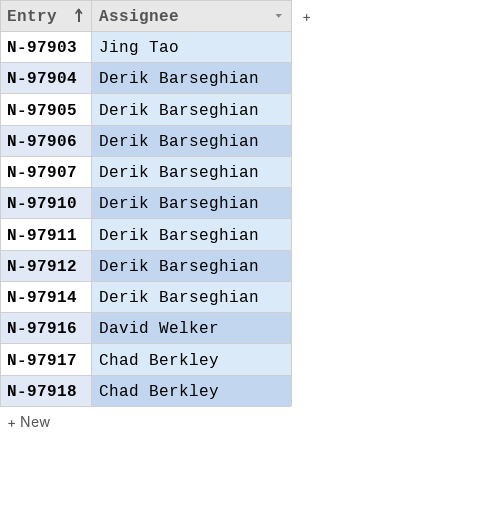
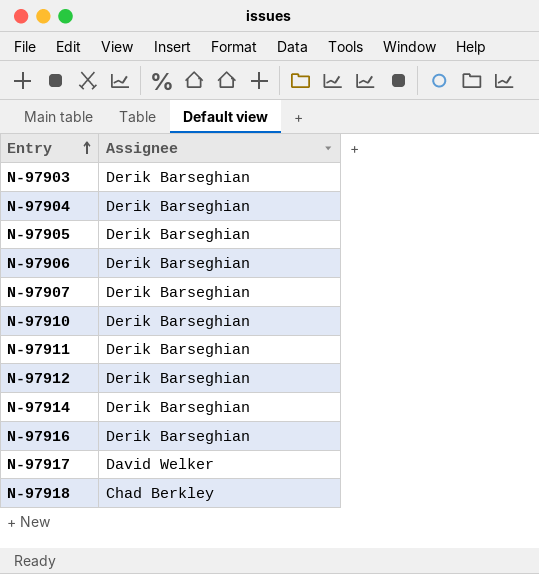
N-97903 | Assignee: Jing Tao -> Derik Barseghian
N-97916 | Assignee: David Welker -> Derik Barseghian
N-97917 | Assignee: Chad Berkley -> David Welker

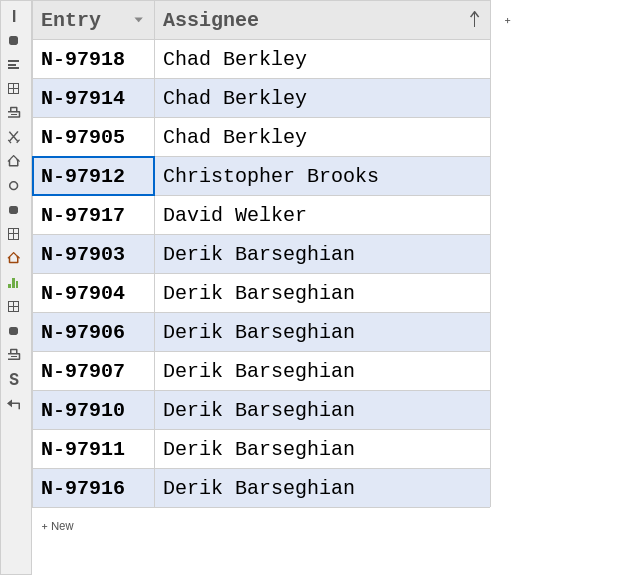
row order: Entry ascending -> Assignee ascending
N-97914 | Assignee: Derik Barseghian -> Chad Berkley
N-97905 | Assignee: Derik Barseghian -> Chad Berkley
N-97912 | Assignee: Derik Barseghian -> Christopher Brooks

